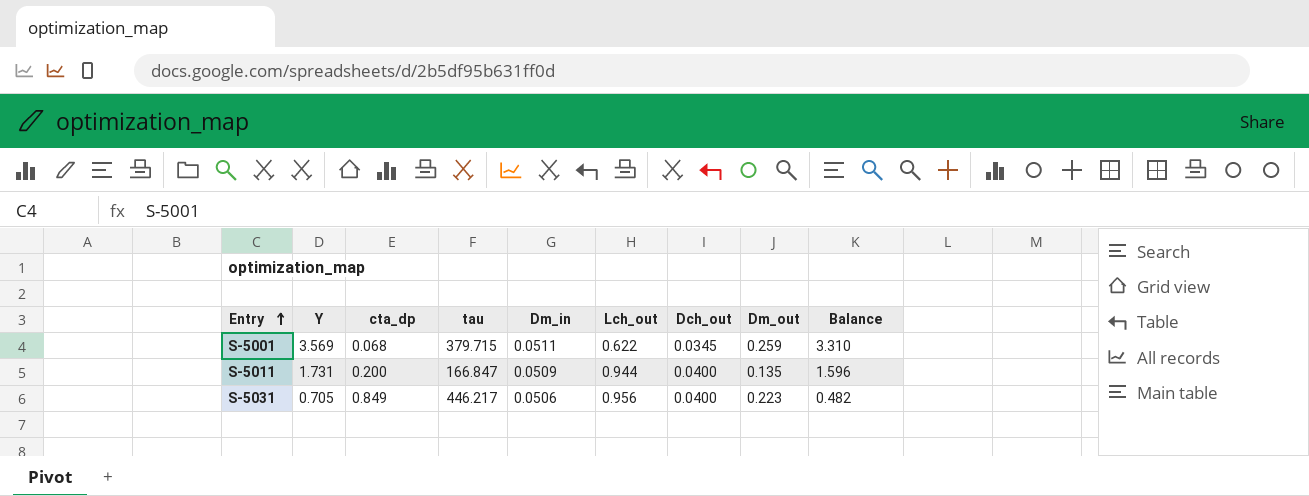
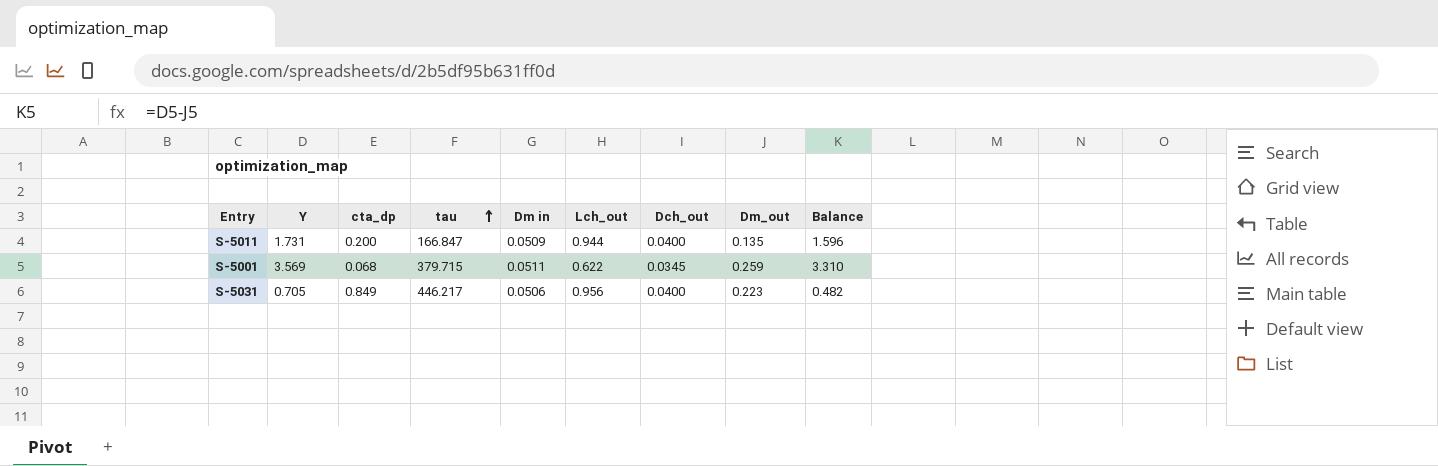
row order: Entry ascending -> tau ascending
column name: Dm_in -> Dm in

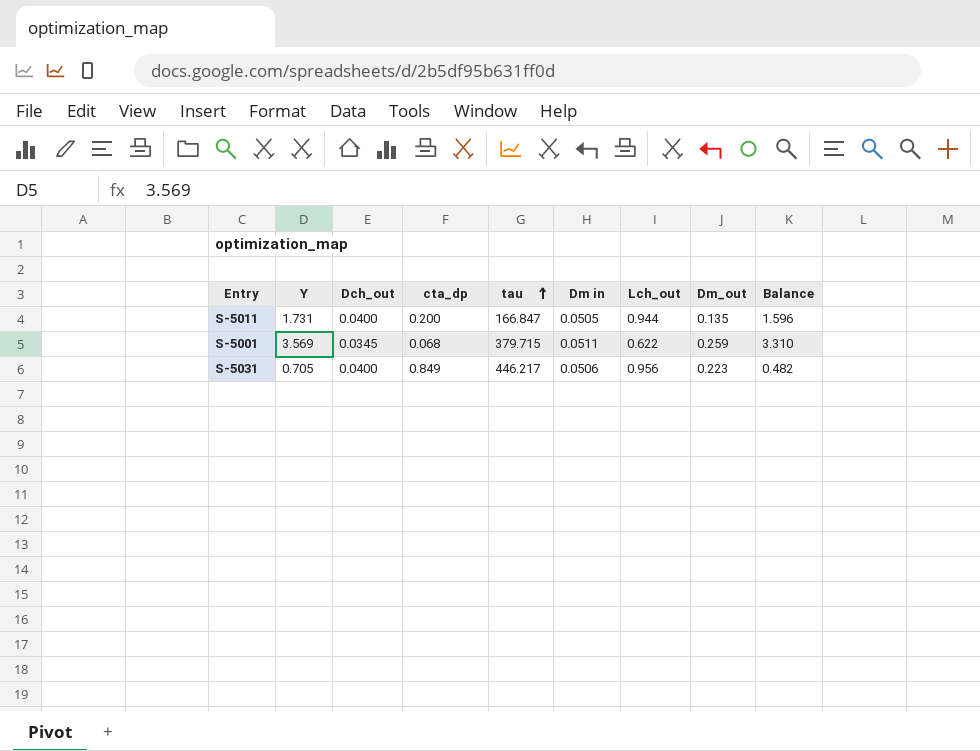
column Dch_out | position: 7 -> 3
S-5011 | Dm in: 0.0509 -> 0.0505

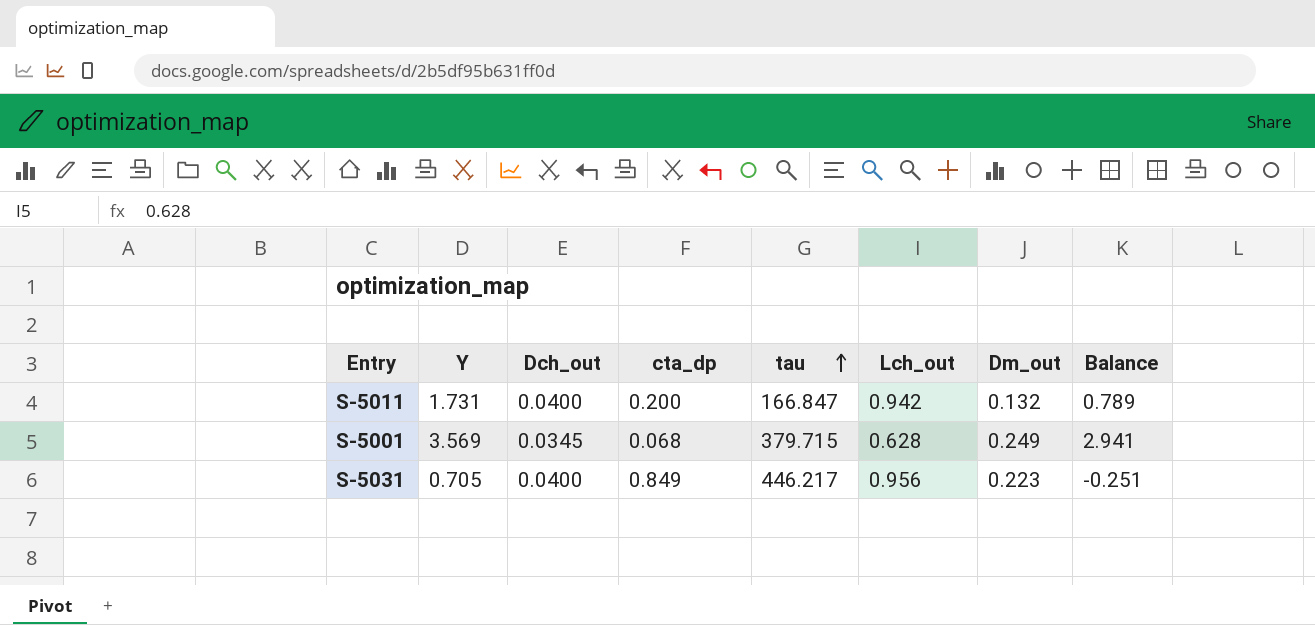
column Dm in | position: 6 -> none
column Balance | formula: [Y] - [Dm_out] -> [Y] - [Lch_out]
S-5011 | Lch_out: 0.944 -> 0.942
S-5011 | Dm_out: 0.135 -> 0.132
S-5001 | Lch_out: 0.622 -> 0.628
S-5001 | Dm_out: 0.259 -> 0.249

